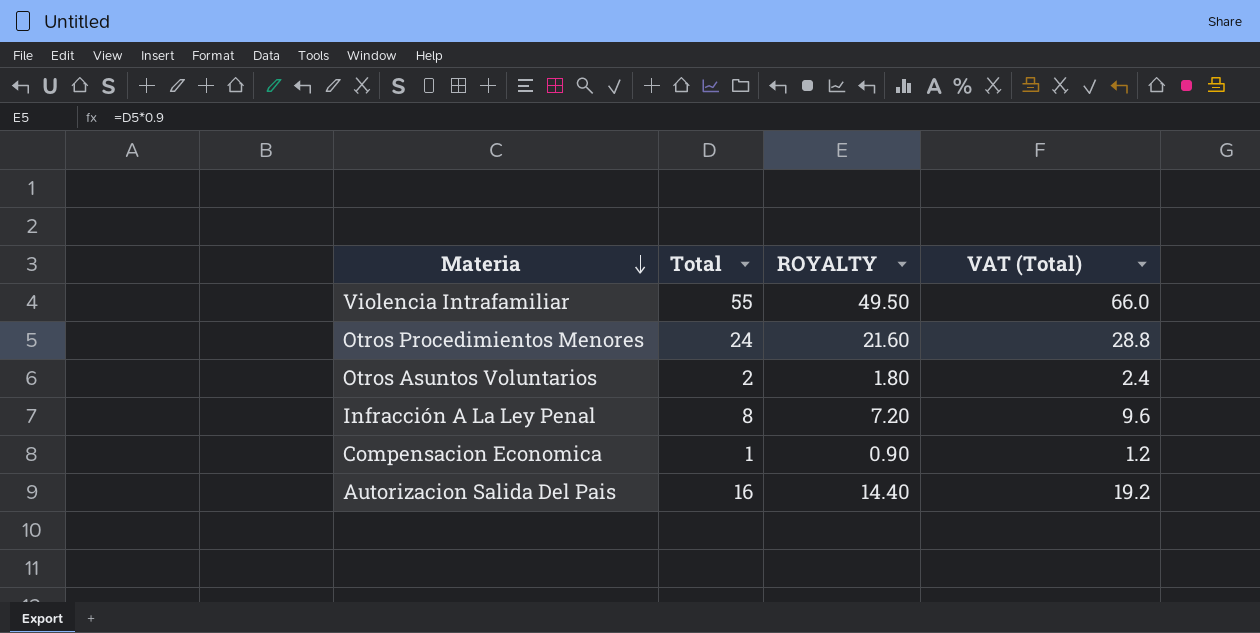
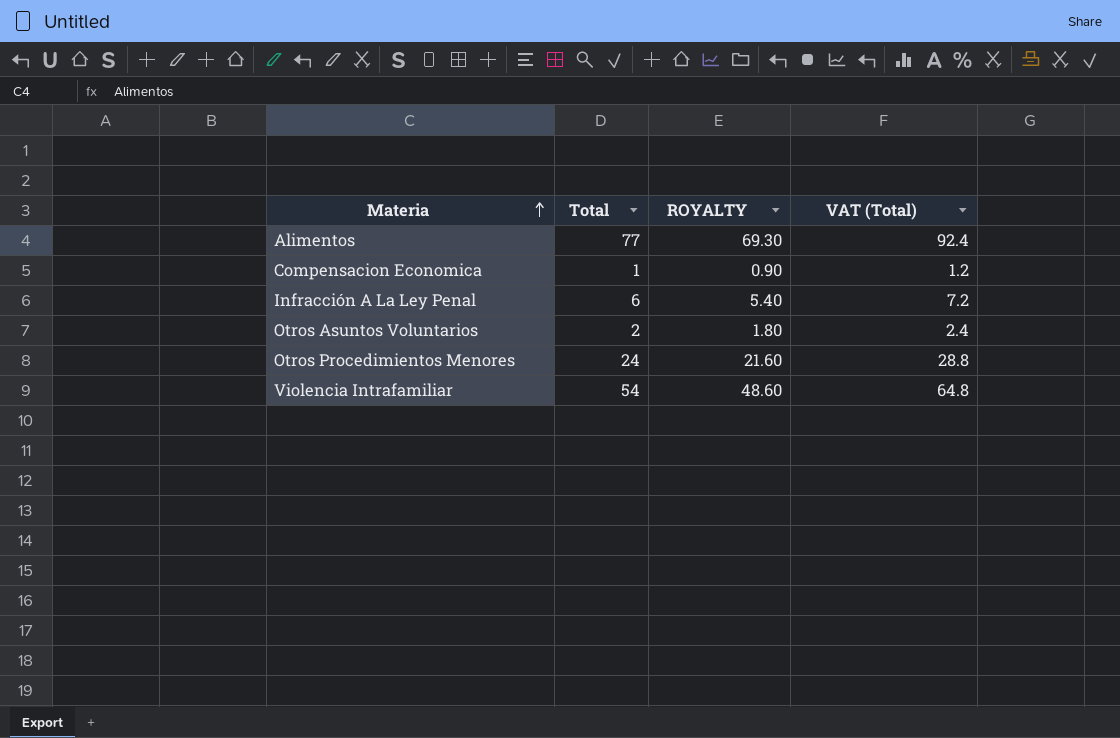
row order: Materia descending -> Materia ascending
row Autorizacion Salida Del Pais: 16 | 14.40 | 19.2 -> none
row Alimentos: none -> 77 | 69.30 | 92.4
Infracción A La Ley Penal | Total: 8 -> 6
Infracción A La Ley Penal | ROYALTY: 7.20 -> 5.40
Infracción A La Ley Penal | VAT (Total): 9.6 -> 7.2
Violencia Intrafamiliar | Total: 55 -> 54
Violencia Intrafamiliar | ROYALTY: 49.50 -> 48.60
Violencia Intrafamiliar | VAT (Total): 66.0 -> 64.8

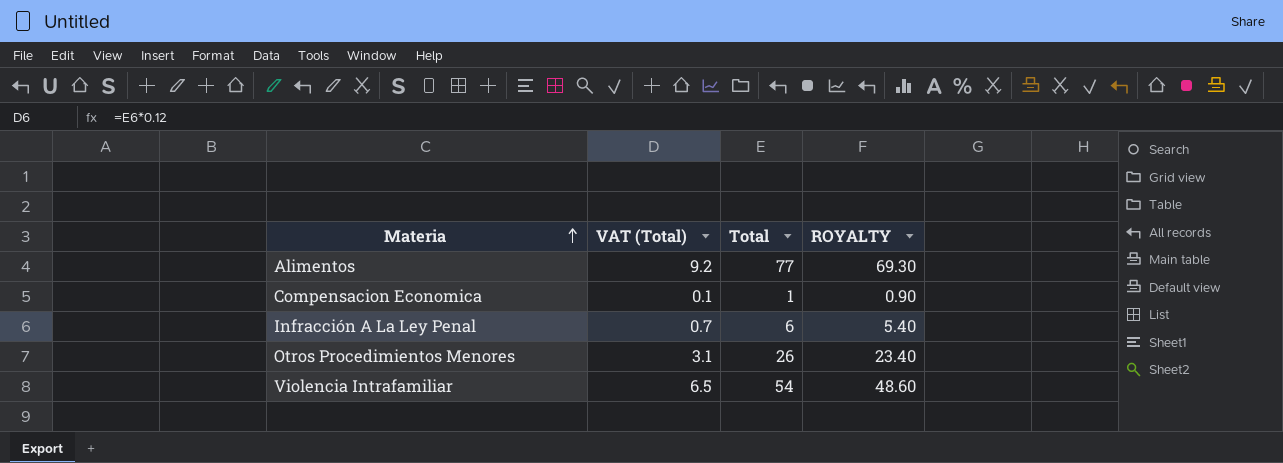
column VAT (Total) | formula: [Total] * 1.2 -> [Total] * 0.12
column VAT (Total) | position: 4 -> 2
row Otros Asuntos Voluntarios: 2 | 1.80 | 2.4 -> none
Otros Procedimientos Menores | Total: 24 -> 26
Otros Procedimientos Menores | ROYALTY: 21.60 -> 23.40

